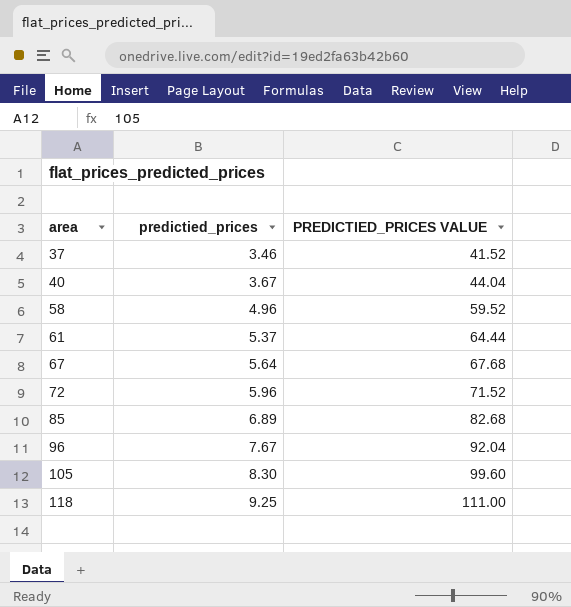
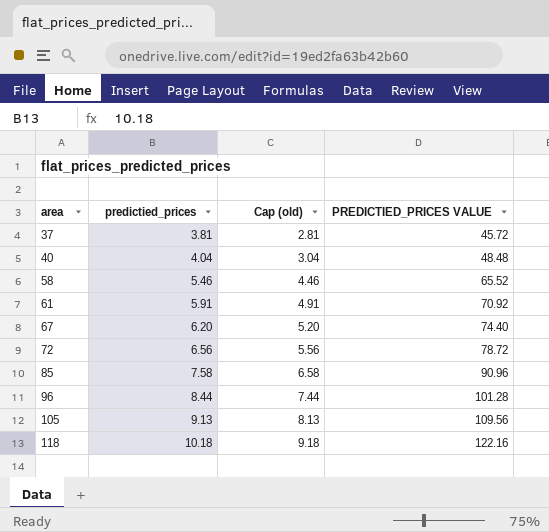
column Cap (old) | formula: none -> [predictied_prices] - 1
37 | predictied_prices: 3.46 -> 3.81
37 | PREDICTIED_PRICES VALUE: 41.52 -> 45.72
40 | predictied_prices: 3.67 -> 4.04
40 | PREDICTIED_PRICES VALUE: 44.04 -> 48.48
58 | predictied_prices: 4.96 -> 5.46
58 | PREDICTIED_PRICES VALUE: 59.52 -> 65.52
61 | predictied_prices: 5.37 -> 5.91
61 | PREDICTIED_PRICES VALUE: 64.44 -> 70.92
67 | predictied_prices: 5.64 -> 6.20
67 | PREDICTIED_PRICES VALUE: 67.68 -> 74.40
72 | predictied_prices: 5.96 -> 6.56
72 | PREDICTIED_PRICES VALUE: 71.52 -> 78.72
85 | predictied_prices: 6.89 -> 7.58
85 | PREDICTIED_PRICES VALUE: 82.68 -> 90.96
96 | predictied_prices: 7.67 -> 8.44
96 | PREDICTIED_PRICES VALUE: 92.04 -> 101.28
105 | predictied_prices: 8.30 -> 9.13
105 | PREDICTIED_PRICES VALUE: 99.60 -> 109.56
118 | predictied_prices: 9.25 -> 10.18
118 | PREDICTIED_PRICES VALUE: 111.00 -> 122.16

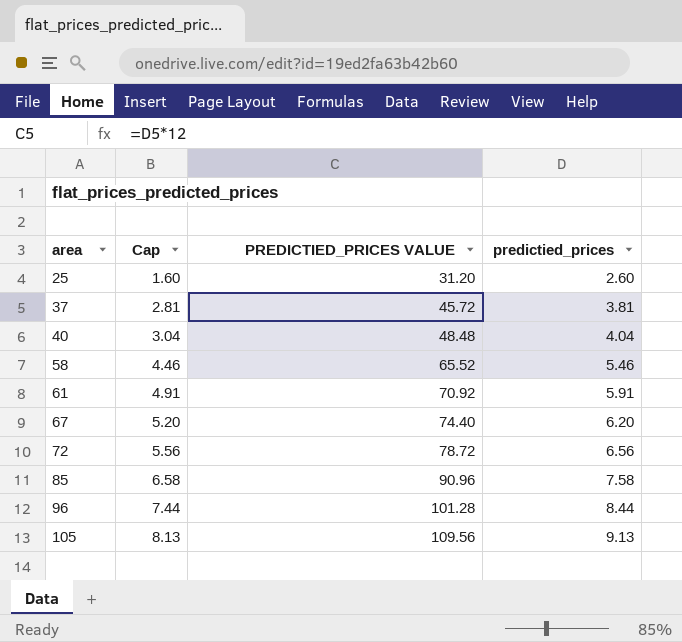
column name: Cap (old) -> Cap
column predictied_prices | position: 2 -> 4
row 118: 10.18 | 9.18 | 122.16 -> none
row 25: none -> 1.60 | 31.20 | 2.60

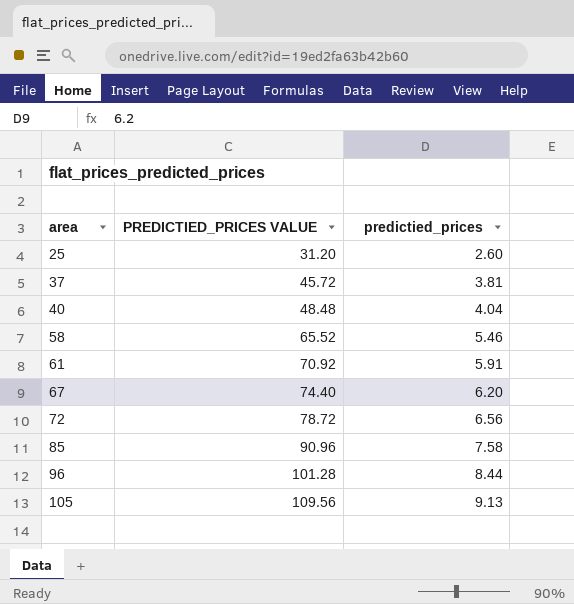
column Cap | formula: [predictied_prices] - 1 -> none

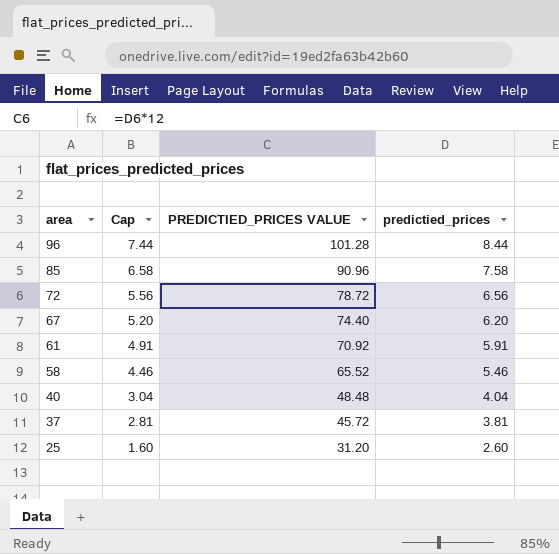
row order: area ascending -> area descending
column Cap | formula: none -> [predictied_prices] - 1
row 105: 109.56 | 9.13 -> none

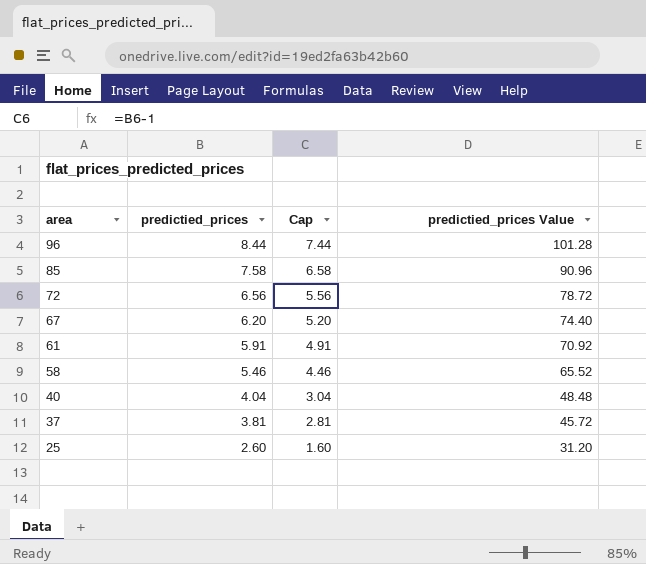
column predictied_prices | position: 4 -> 2
column name: PREDICTIED_PRICES VALUE -> predictied_prices Value

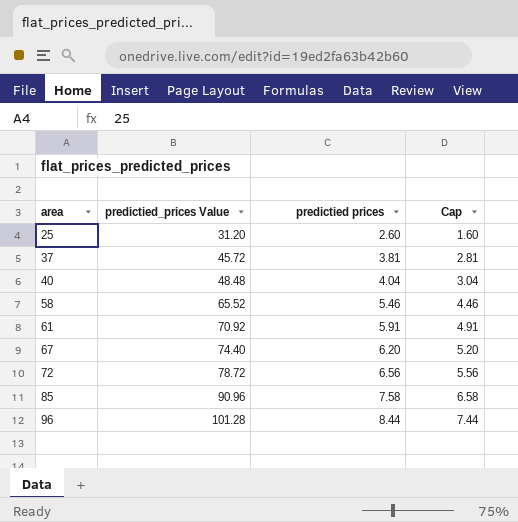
row order: area descending -> area ascending
column predictied_prices Value | position: 4 -> 2
column name: predictied_prices -> predictied prices

